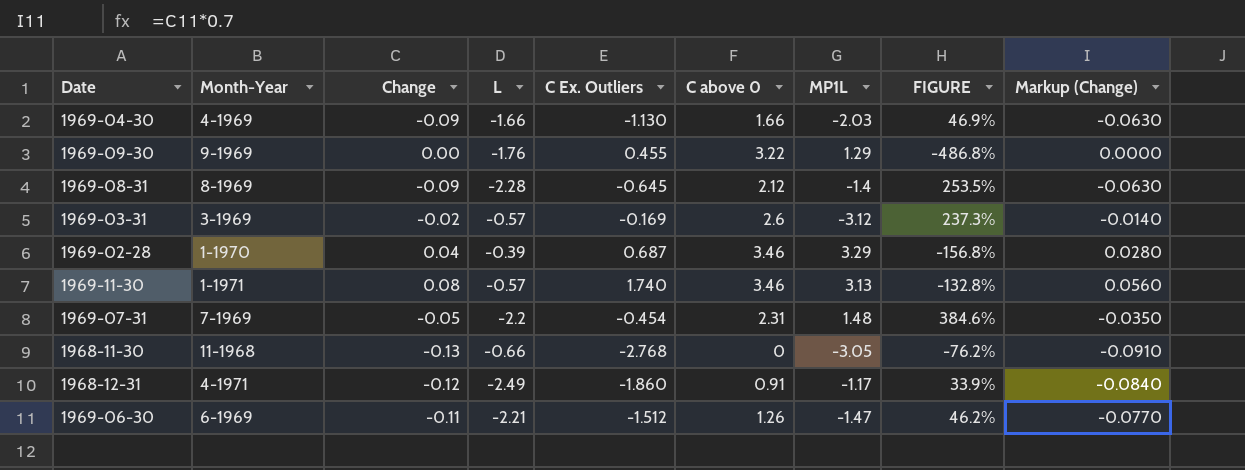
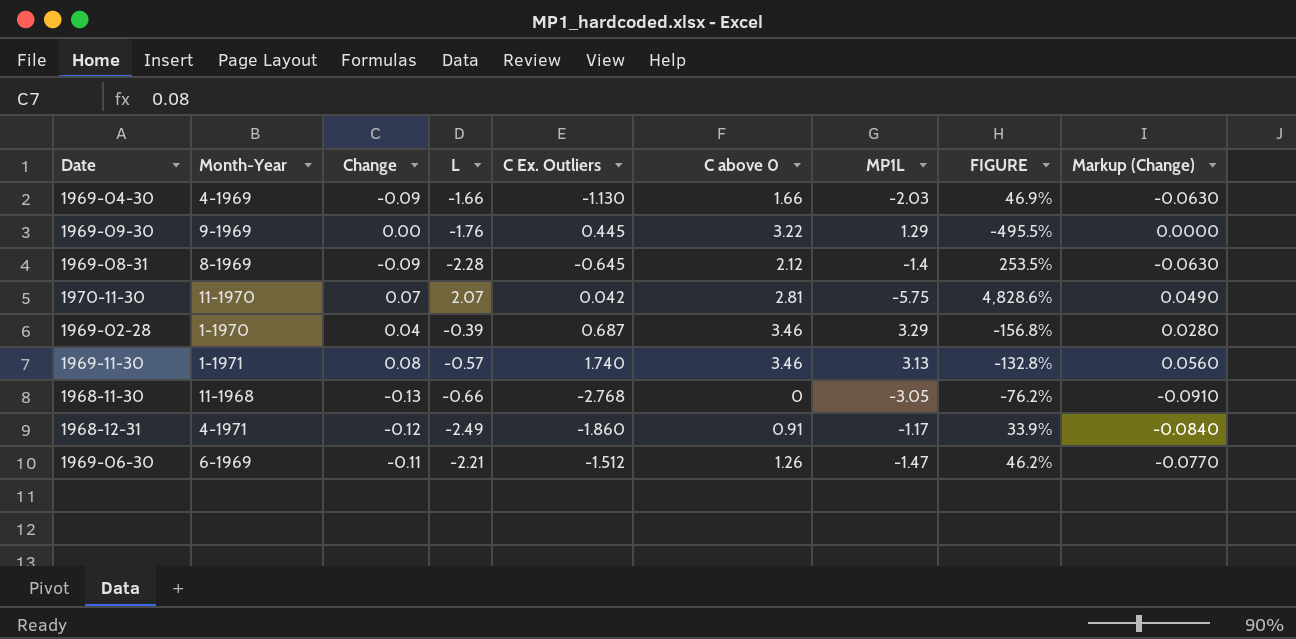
row 1969-03-31: 3-1969 | -0.02 | -0.57 | -0.169 | 2.6 | -3.12 | 237.3% | -0.0140 -> none
row 1969-07-31: 7-1969 | -0.05 | -2.2 | -0.454 | 2.31 | 1.48 | 384.6% | -0.0350 -> none
1969-09-30 | C Ex. Outliers: 0.455 -> 0.445
1969-09-30 | FIGURE: -486.8% -> -495.5%
row 1970-11-30: none -> 11-1970 | 0.07 | 2.07 | 0.042 | 2.81 | -5.75 | 4,828.6% | 0.0490

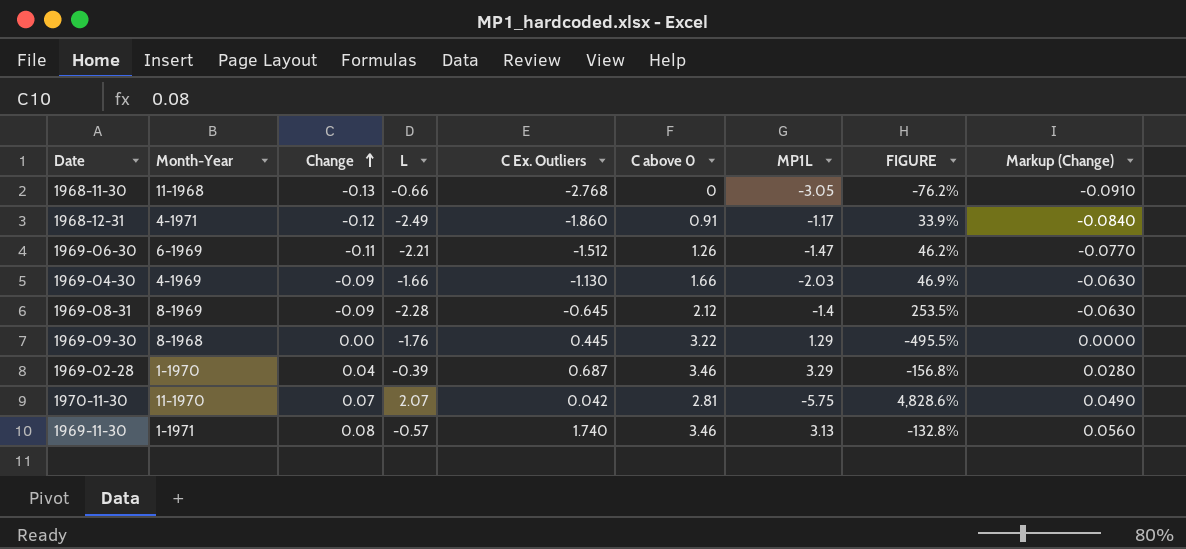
row order: none -> Change ascending
1969-09-30 | Month-Year: 9-1969 -> 8-1968

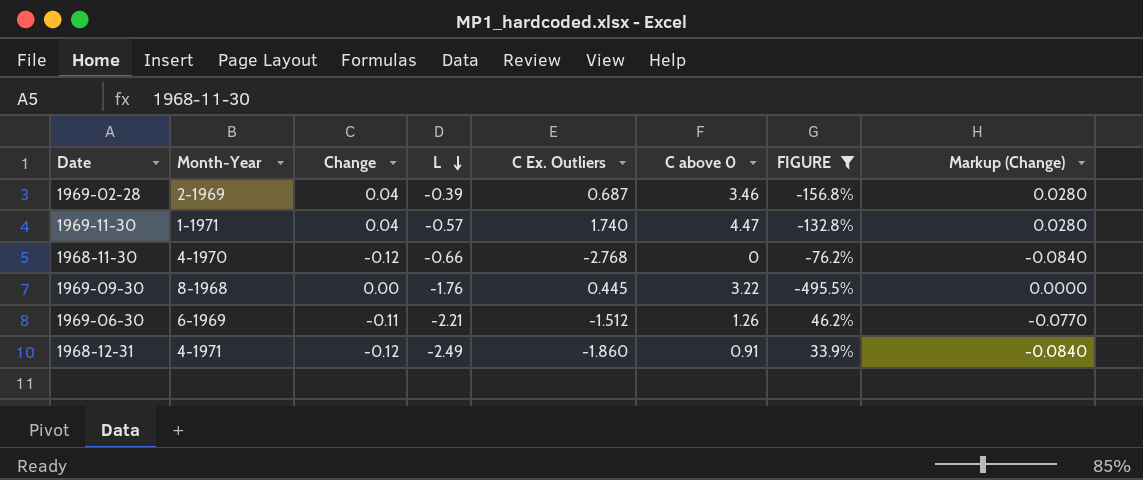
filter: none -> FIGURE <= 46.2%
row order: Change ascending -> L descending
column MP1L | position: 7 -> none
1969-02-28 | Month-Year: 1-1970 -> 2-1969
1969-11-30 | Change: 0.08 -> 0.04
1969-11-30 | C above 0: 3.46 -> 4.47
1969-11-30 | Markup (Change): 0.0560 -> 0.0280
1968-11-30 | Month-Year: 11-1968 -> 4-1970
1968-11-30 | Change: -0.13 -> -0.12
1968-11-30 | Markup (Change): -0.0910 -> -0.0840

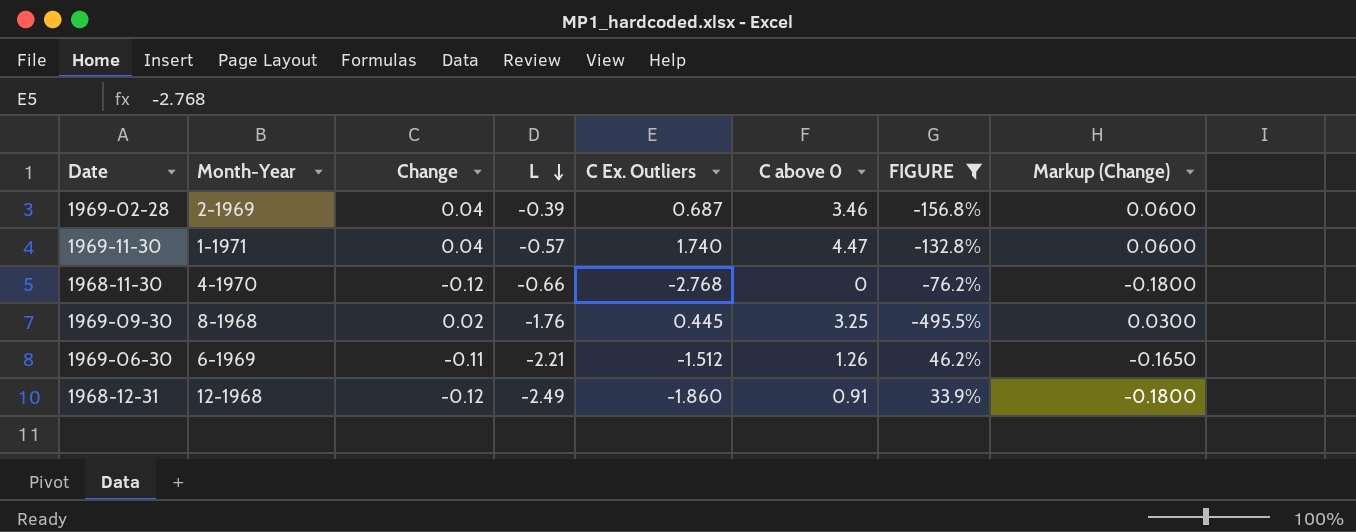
column Markup (Change) | formula: [Change] * 0.7 -> [Change] * 1.5
1969-09-30 | Change: 0.00 -> 0.02
1969-09-30 | C above 0: 3.22 -> 3.25
1968-12-31 | Month-Year: 4-1971 -> 12-1968

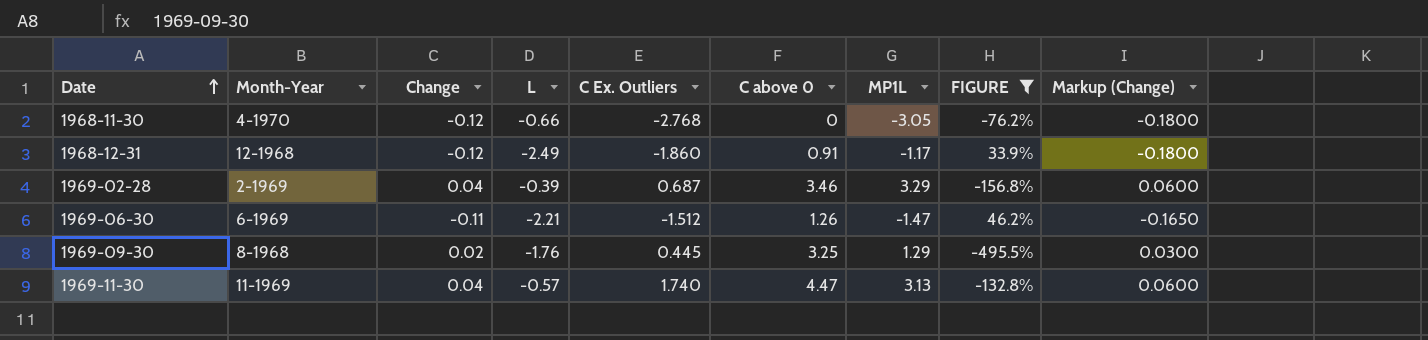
row order: L descending -> Date ascending
column MP1L | position: none -> 7
1969-11-30 | Month-Year: 1-1971 -> 11-1969

